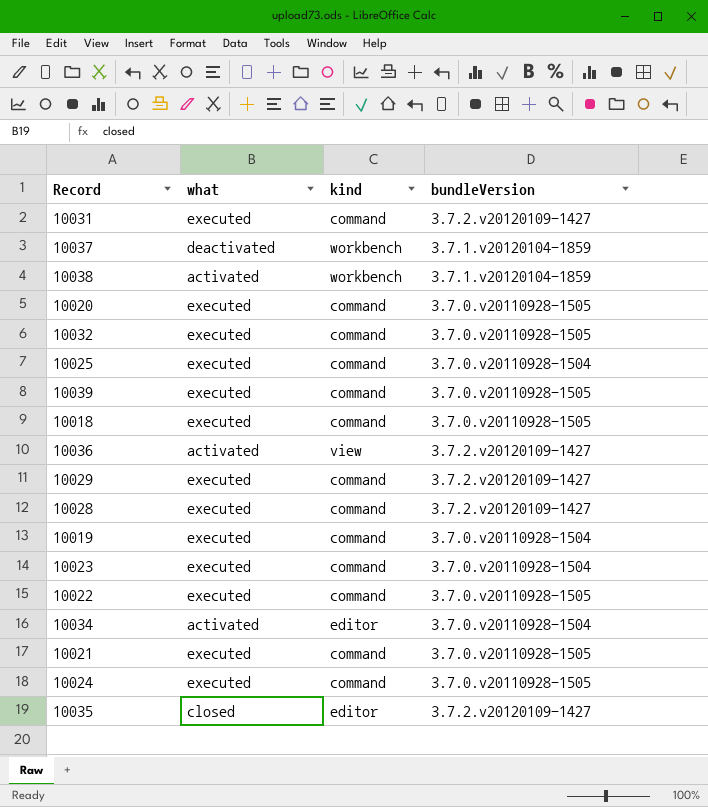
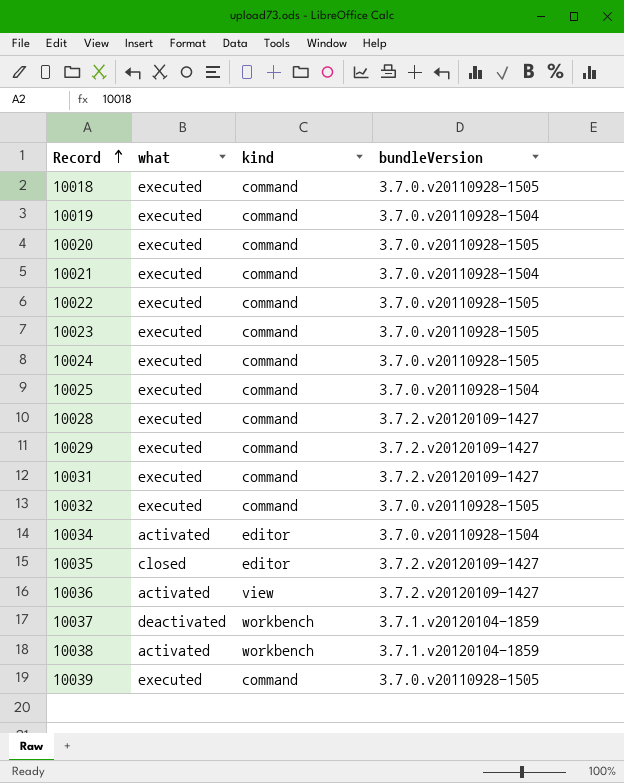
row order: none -> Record ascending
10021 | bundleVersion: 3.7.0.v20110928-1505 -> 3.7.0.v20110928-1504
10023 | bundleVersion: 3.7.0.v20110928-1504 -> 3.7.0.v20110928-1505

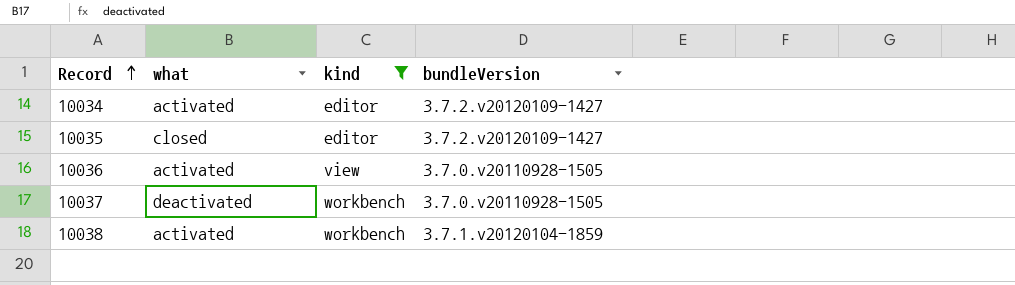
filter: none -> kind != command
10034 | bundleVersion: 3.7.0.v20110928-1504 -> 3.7.2.v20120109-1427
10036 | bundleVersion: 3.7.2.v20120109-1427 -> 3.7.0.v20110928-1505
10037 | bundleVersion: 3.7.1.v20120104-1859 -> 3.7.0.v20110928-1505

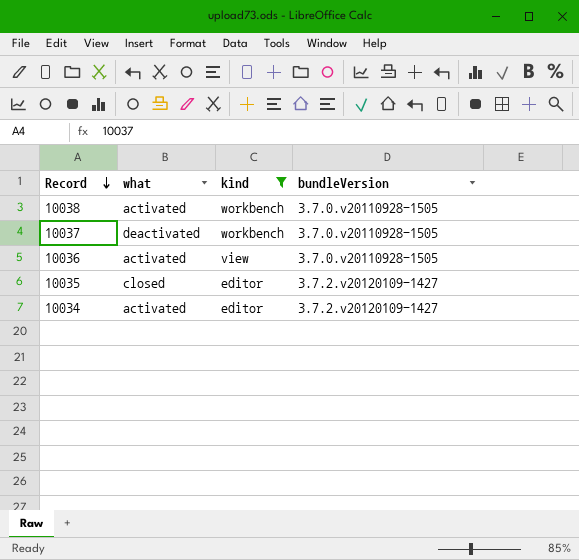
row order: Record ascending -> Record descending
10038 | bundleVersion: 3.7.1.v20120104-1859 -> 3.7.0.v20110928-1505

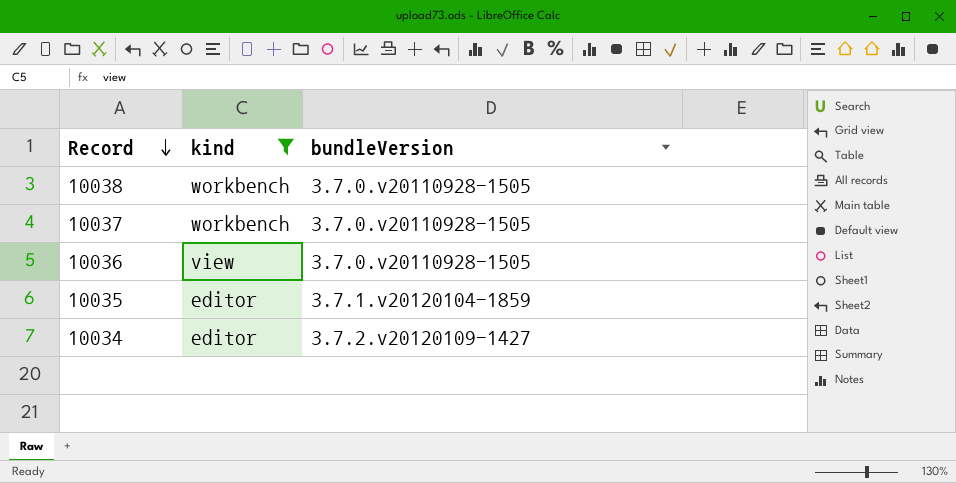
column what | position: 2 -> none
10035 | bundleVersion: 3.7.2.v20120109-1427 -> 3.7.1.v20120104-1859

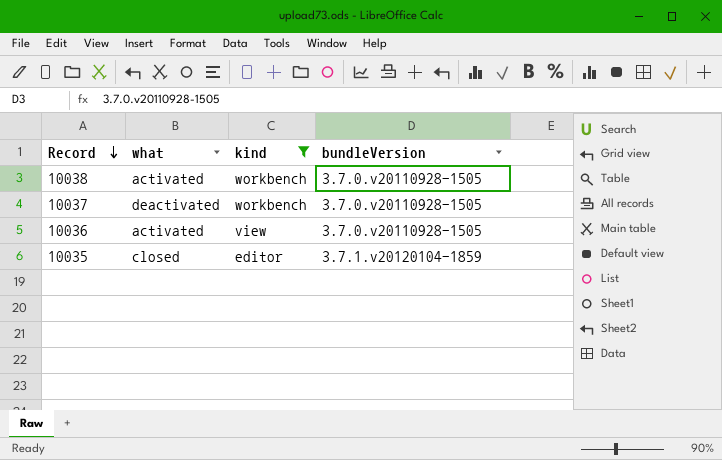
column what | position: none -> 2
row 10034: editor | 3.7.2.v20120109-1427 -> none

